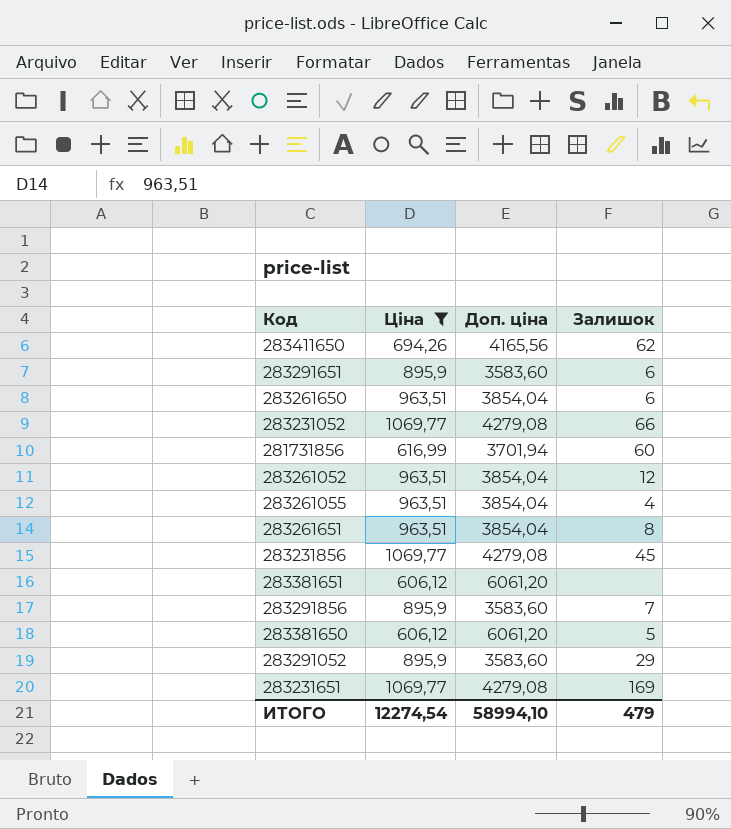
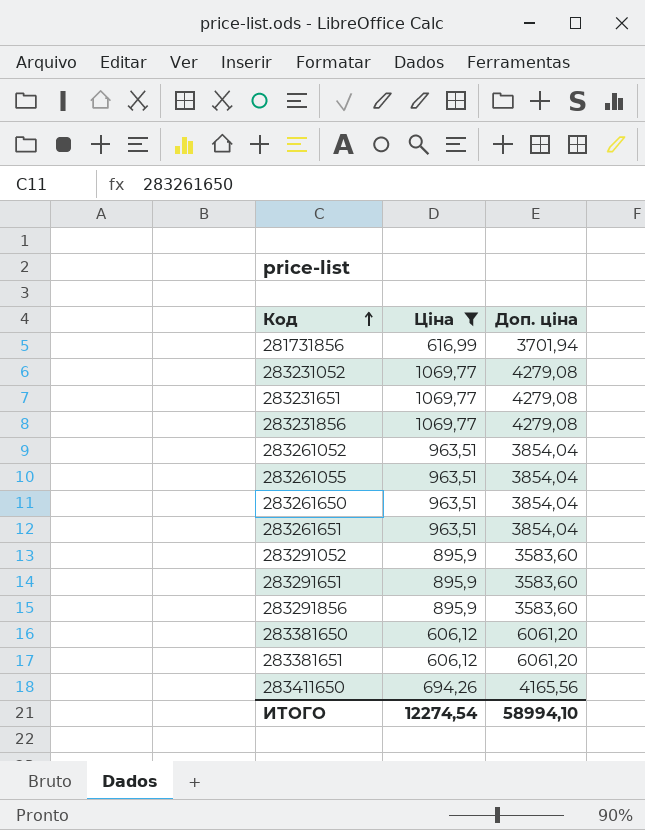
row order: none -> Код ascending
column Залишок | position: 4 -> none

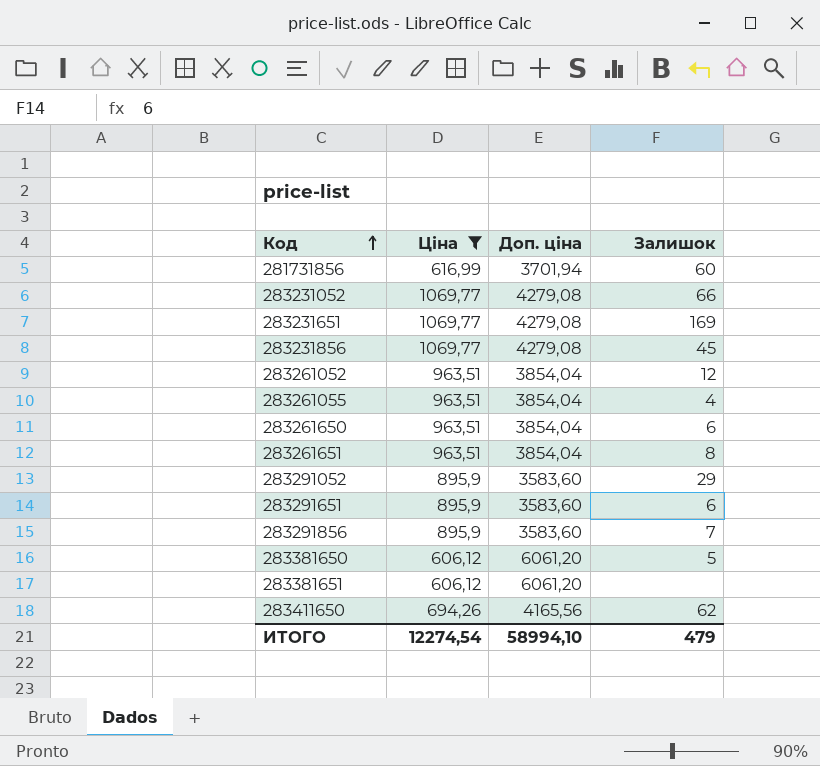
column Залишок | position: none -> 4

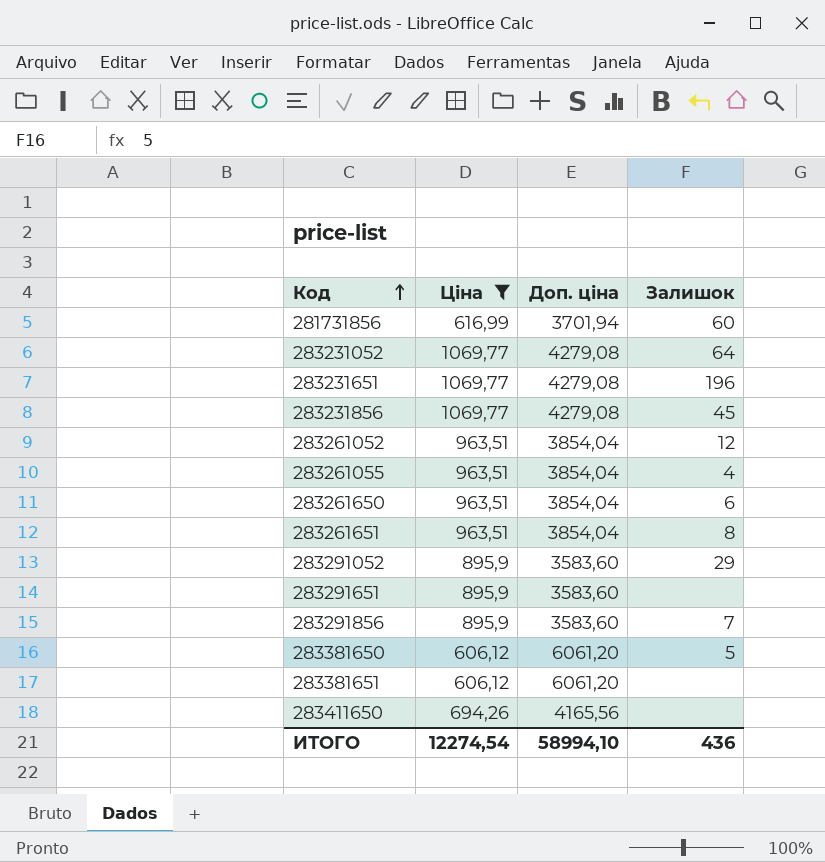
283231052 | Залишок: 66 -> 64
283231651 | Залишок: 169 -> 196
283291651 | Залишок: 6 -> none
283411650 | Залишок: 62 -> none
ИТОГО | Залишок: 479 -> 436

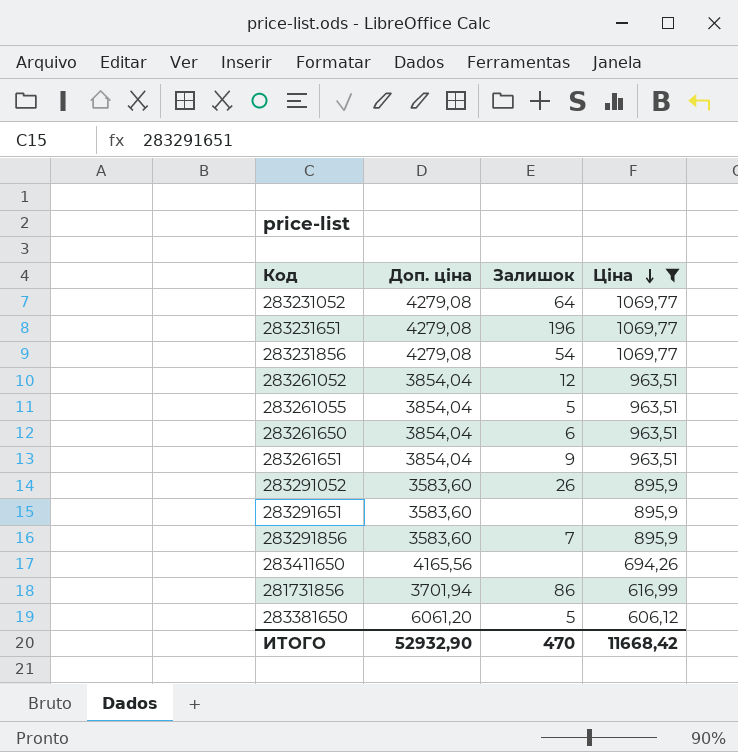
row order: Код ascending -> Ціна descending
column Ціна | position: 2 -> 4
row 283381651: 606,12 | 6061,20 | none -> none
283231856 | Залишок: 45 -> 54
283261055 | Залишок: 4 -> 5
283261651 | Залишок: 8 -> 9
283291052 | Залишок: 29 -> 26
281731856 | Залишок: 60 -> 86
ИТОГО | Доп. ціна: 58994,10 -> 52932,90
ИТОГО | Залишок: 436 -> 470
ИТОГО | Ціна: 12274,54 -> 11668,42

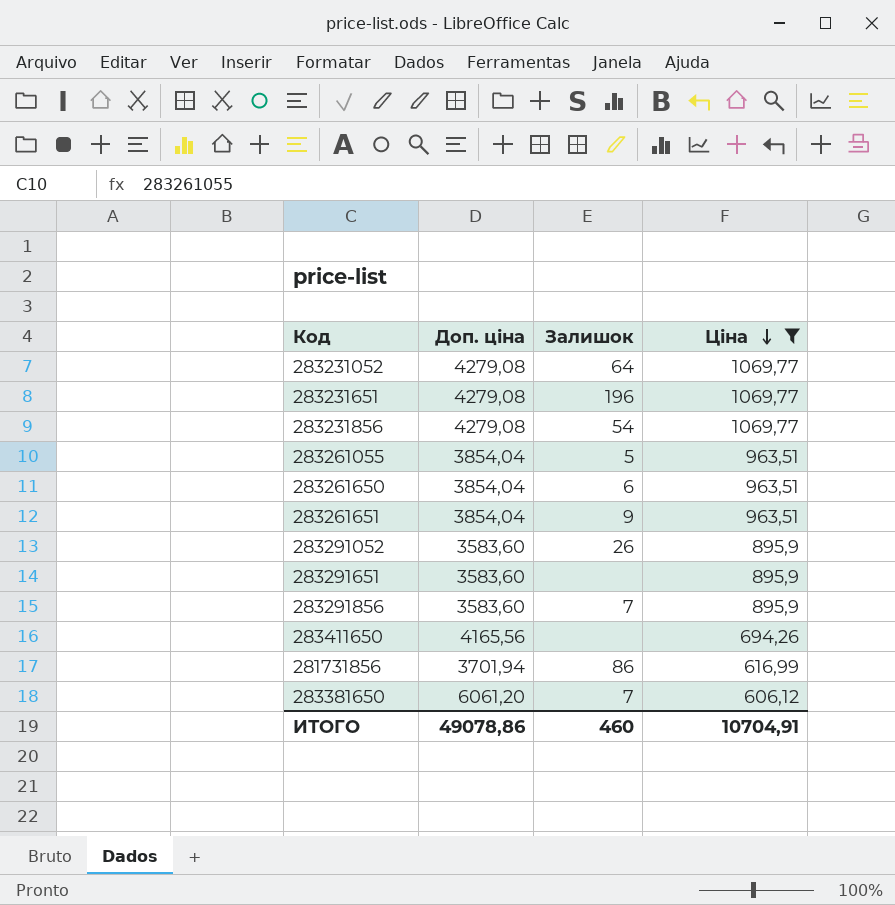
row 283261052: 3854,04 | 12 | 963,51 -> none
283381650 | Залишок: 5 -> 7
ИТОГО | Доп. ціна: 52932,90 -> 49078,86
ИТОГО | Залишок: 470 -> 460
ИТОГО | Ціна: 11668,42 -> 10704,91

